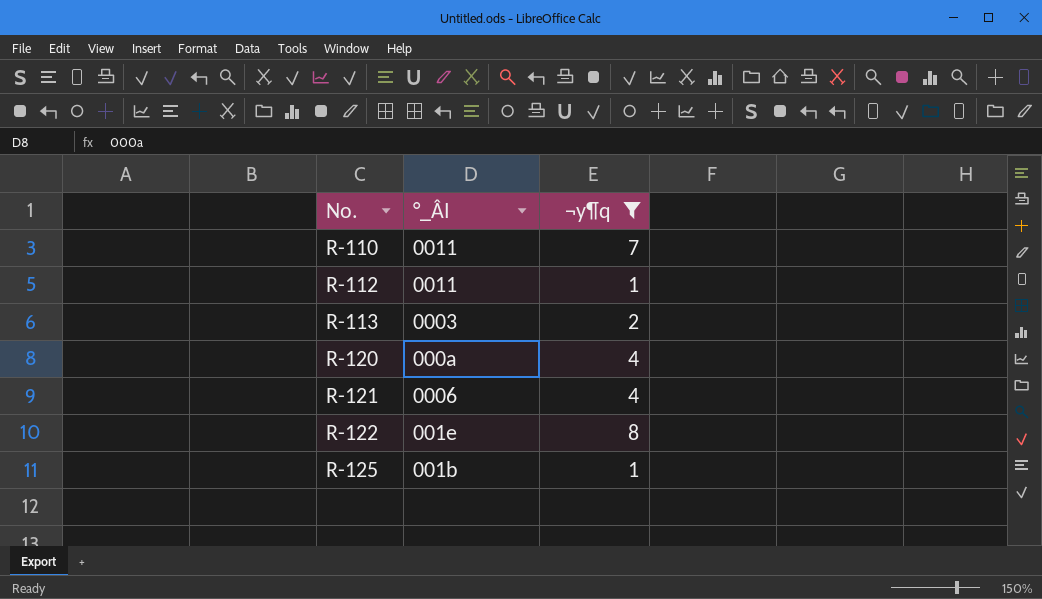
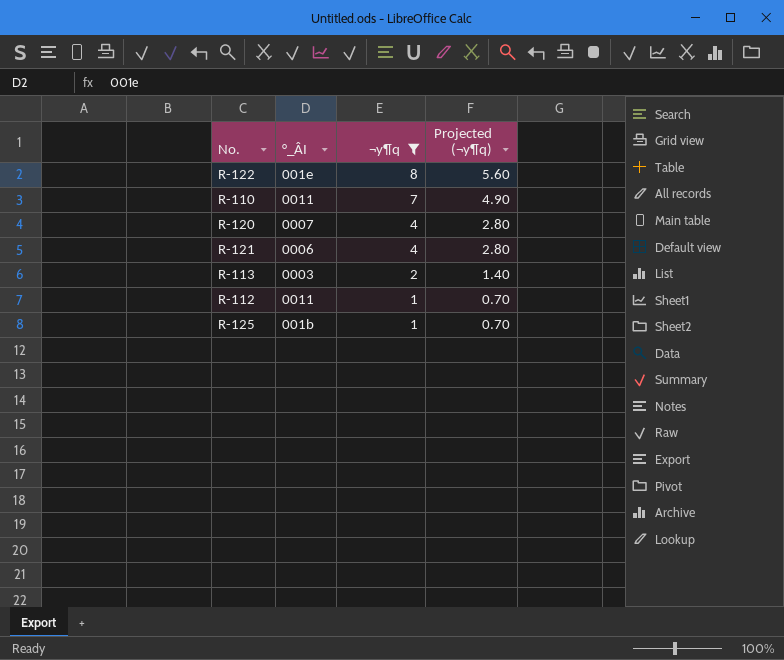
row order: No. ascending -> ¬y¶q descending
column Projected (¬y¶q) | formula: none -> [¬y¶q] * 0.7
R-120 | °_ÂI: 000a -> 0007

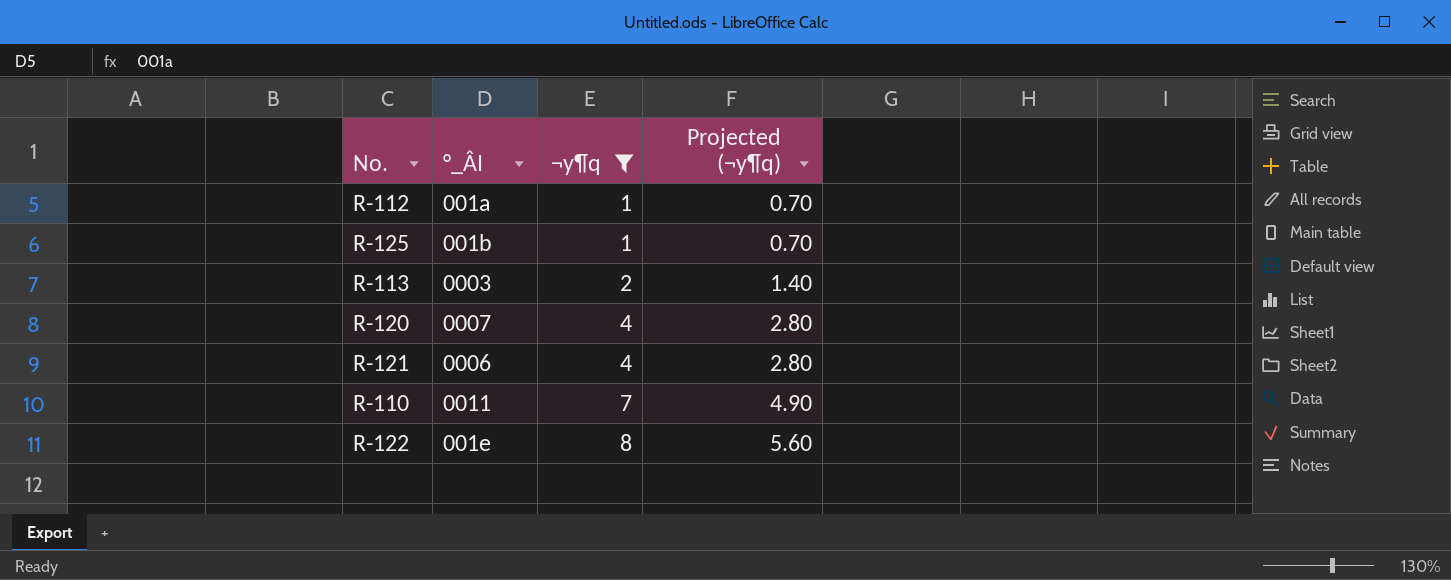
row order: ¬y¶q descending -> ¬y¶q ascending
R-112 | °_ÂI: 0011 -> 001a

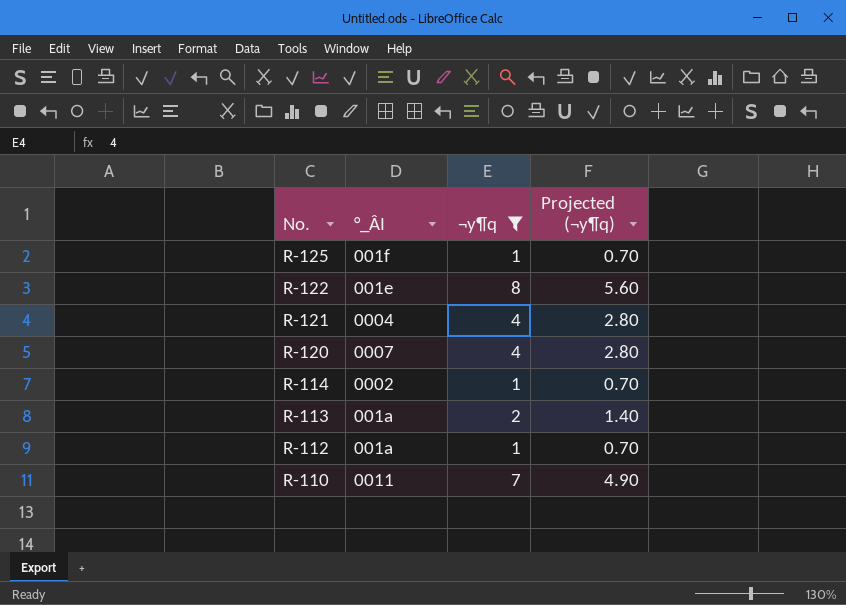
row order: ¬y¶q ascending -> No. descending
R-125 | °_ÂI: 001b -> 001f
R-121 | °_ÂI: 0006 -> 0004
row R-114: none -> 0002 | 1 | 0.70
R-113 | °_ÂI: 0003 -> 001a

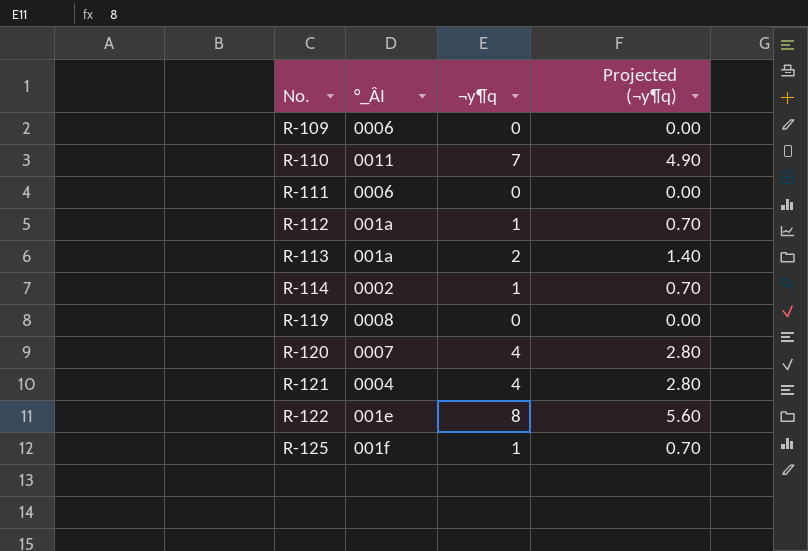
filter: ¬y¶q != 0 -> none
row order: No. descending -> No. ascending

